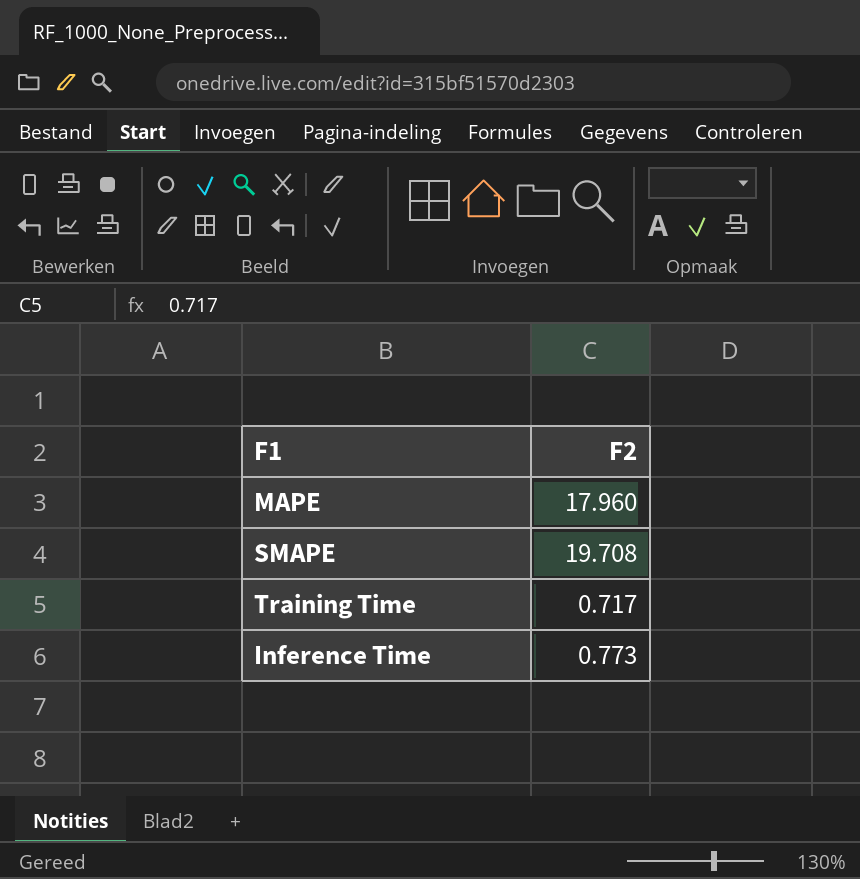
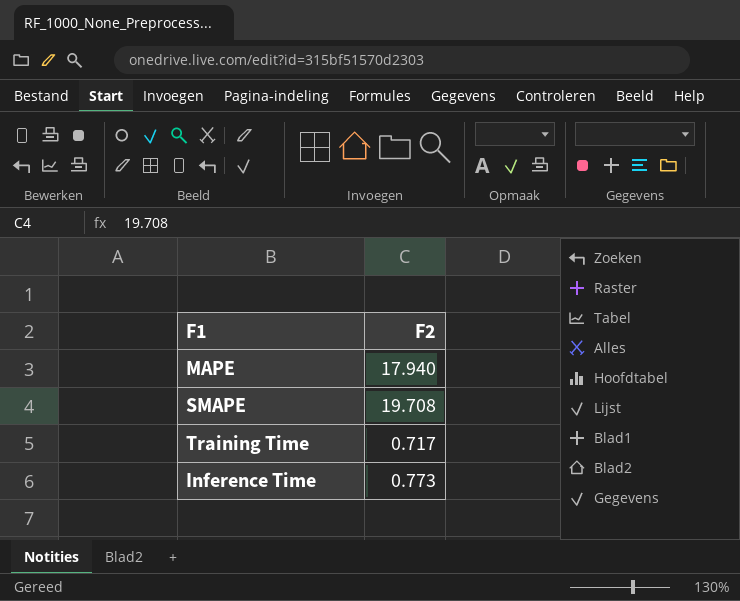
MAPE | F2: 17.960 -> 17.940

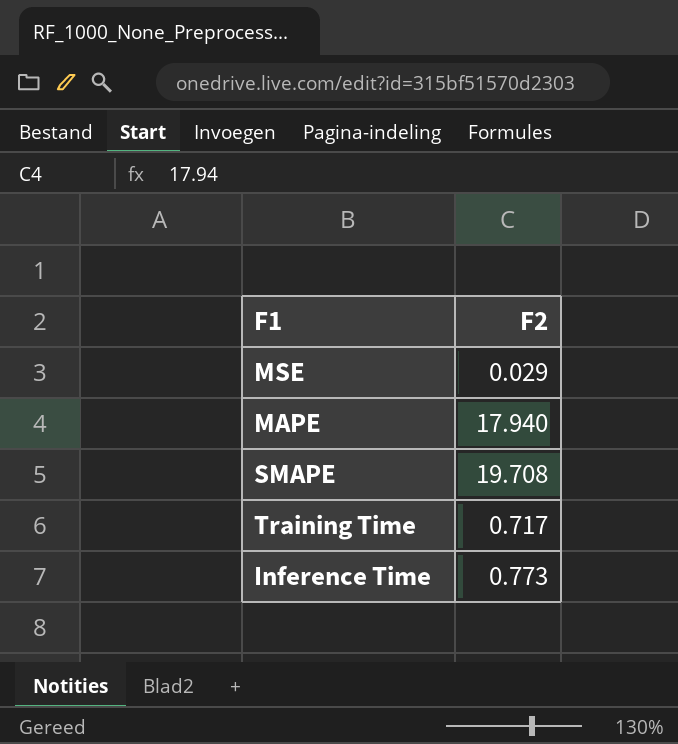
row MSE: none -> 0.029

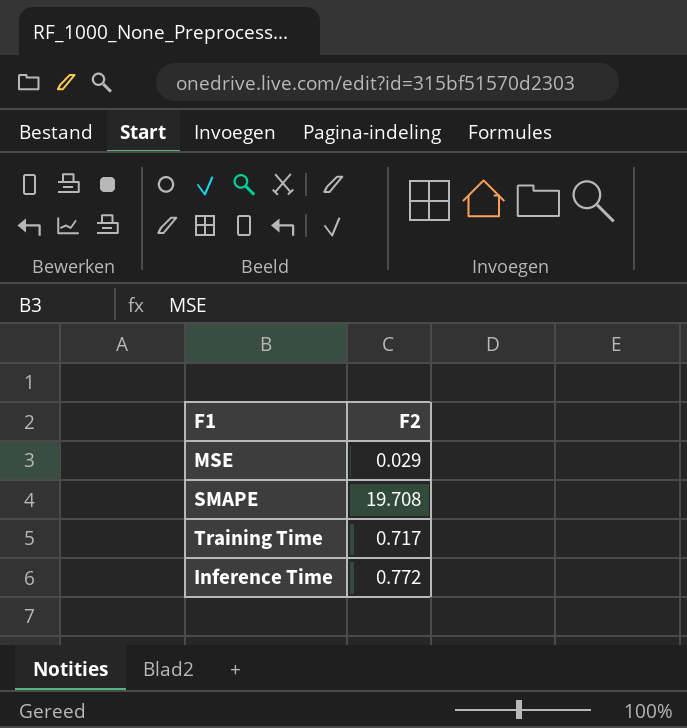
row MAPE: 17.940 -> none
Inference Time | F2: 0.773 -> 0.772

